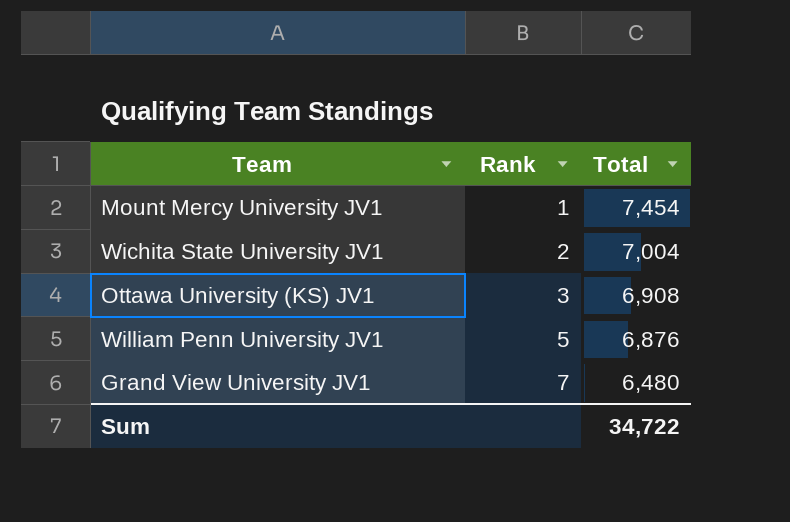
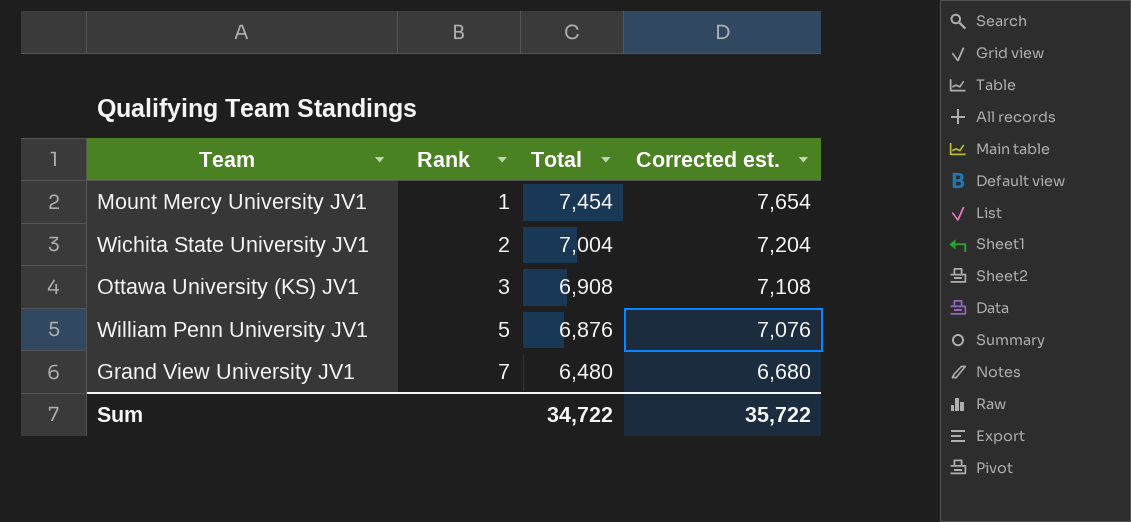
column Corrected est. | formula: none -> [Total] + 200

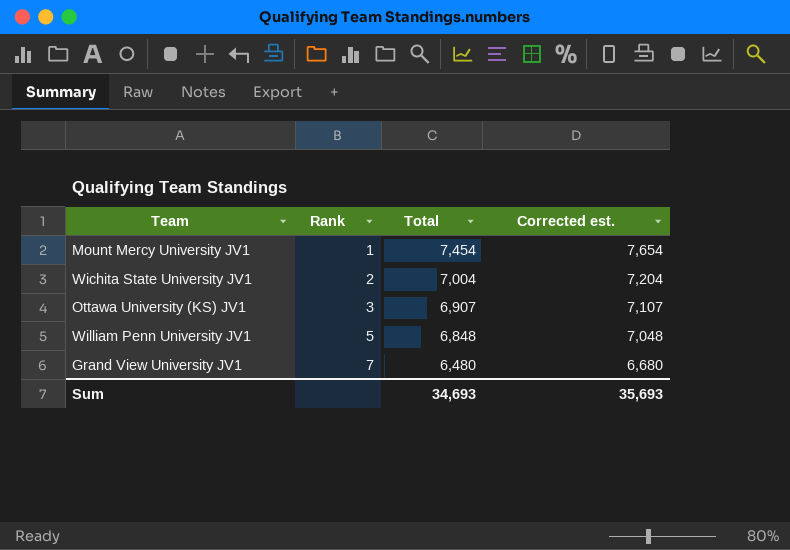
Ottawa University (KS) JV1 | Total: 6,908 -> 6,907
Ottawa University (KS) JV1 | Corrected est.: 7,108 -> 7,107
William Penn University JV1 | Total: 6,876 -> 6,848
William Penn University JV1 | Corrected est.: 7,076 -> 7,048
Sum | Total: 34,722 -> 34,693
Sum | Corrected est.: 35,722 -> 35,693

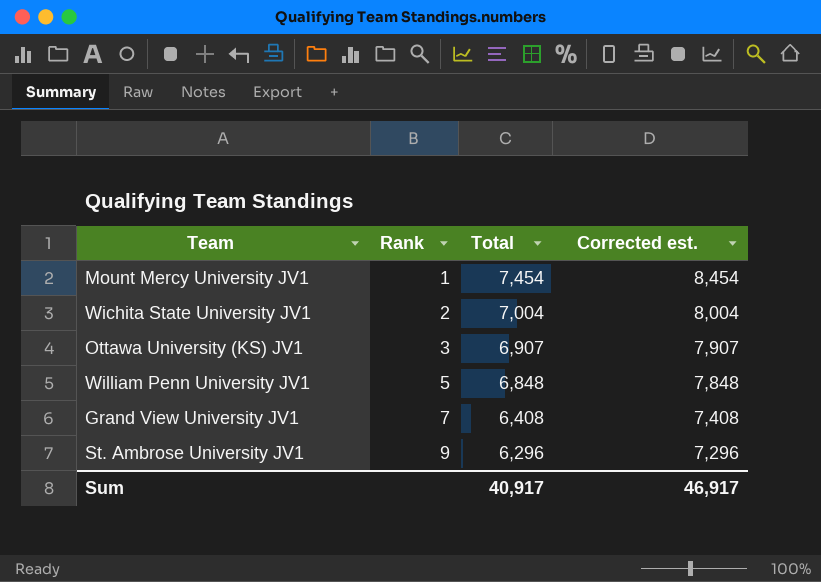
column Corrected est. | formula: [Total] + 200 -> [Total] + 1000
Grand View University JV1 | Total: 6,480 -> 6,408
row St. Ambrose University JV1: none -> 9 | 6,296 | 7,296
Sum | Total: 34,693 -> 40,917
Sum | Corrected est.: 35,693 -> 46,917

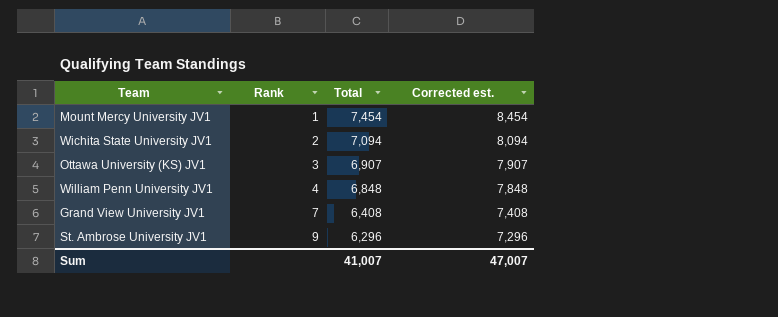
Wichita State University JV1 | Total: 7,004 -> 7,094
Wichita State University JV1 | Corrected est.: 8,004 -> 8,094
William Penn University JV1 | Rank: 5 -> 4
Sum | Total: 40,917 -> 41,007
Sum | Corrected est.: 46,917 -> 47,007

